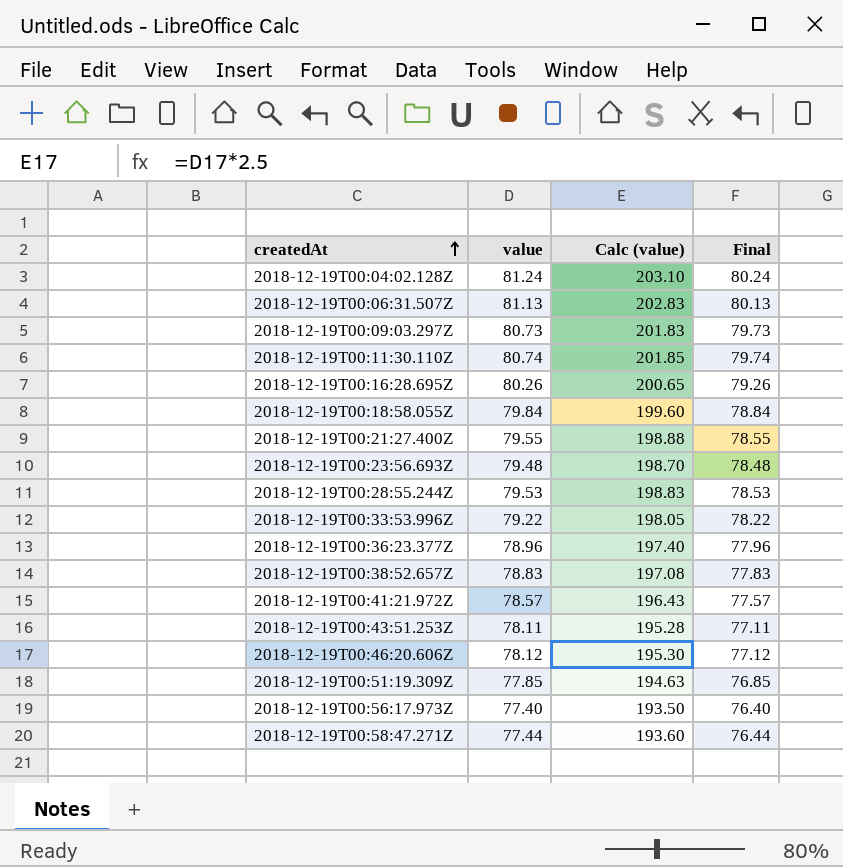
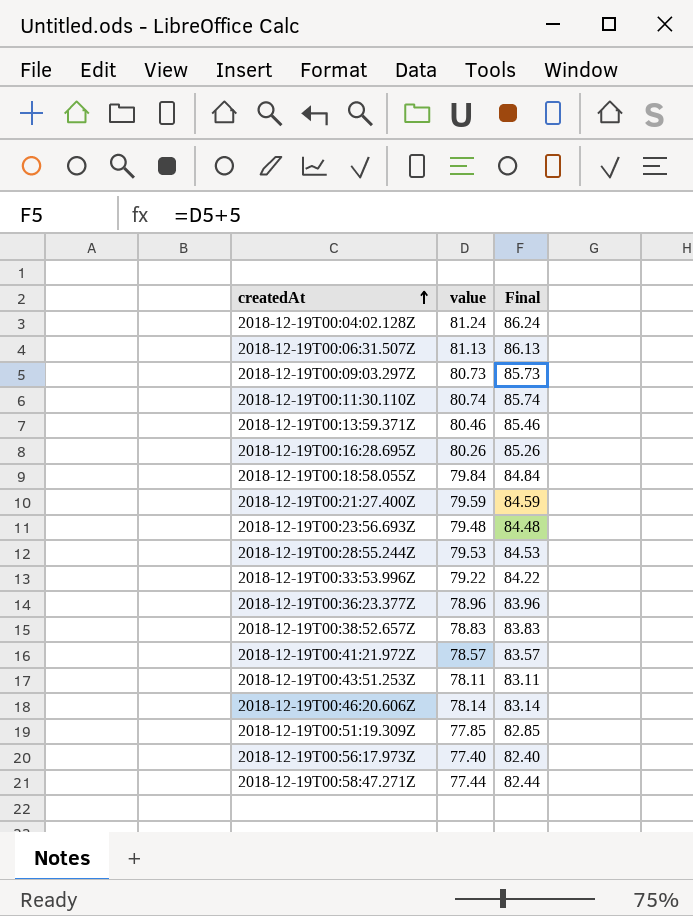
column Calc (value) | formula: [value] * 2.5 -> none
column Final | formula: [value] - 1 -> [value] + 5
row 2018-12-19T00:13:59.371Z: none -> 80.46 | 85.46
2018-12-19T00:21:27.400Z | value: 79.55 -> 79.59
2018-12-19T00:46:20.606Z | value: 78.12 -> 78.14

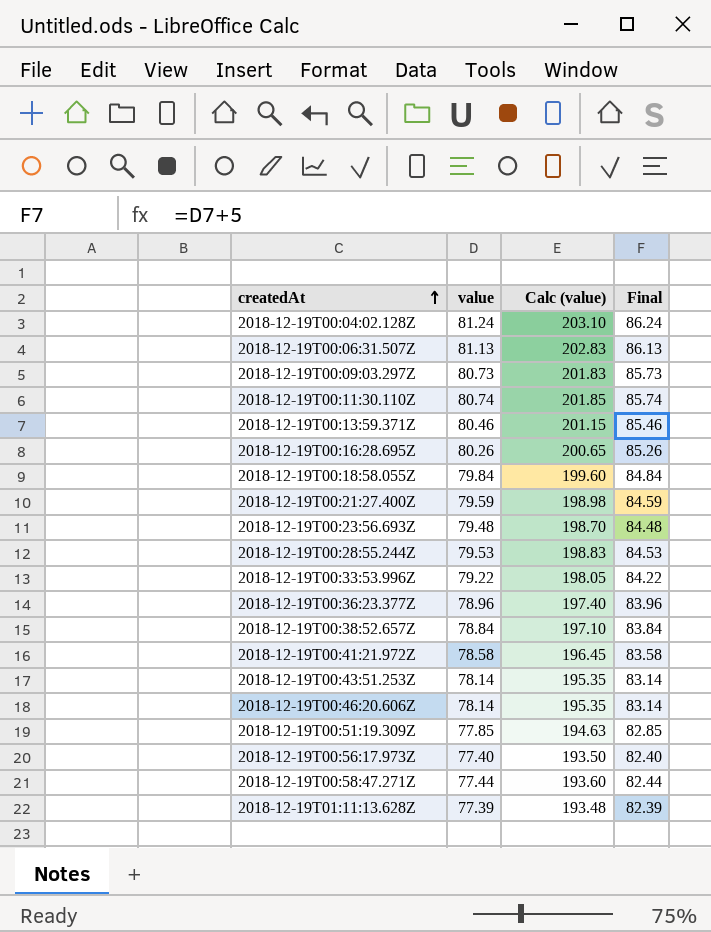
column Calc (value) | formula: none -> [value] * 2.5
2018-12-19T00:38:52.657Z | value: 78.83 -> 78.84
2018-12-19T00:38:52.657Z | Final: 83.83 -> 83.84
2018-12-19T00:41:21.972Z | value: 78.57 -> 78.58
2018-12-19T00:41:21.972Z | Final: 83.57 -> 83.58
2018-12-19T00:43:51.253Z | value: 78.11 -> 78.14
2018-12-19T00:43:51.253Z | Final: 83.11 -> 83.14
row 2018-12-19T01:11:13.628Z: none -> 77.39 | 193.48 | 82.39

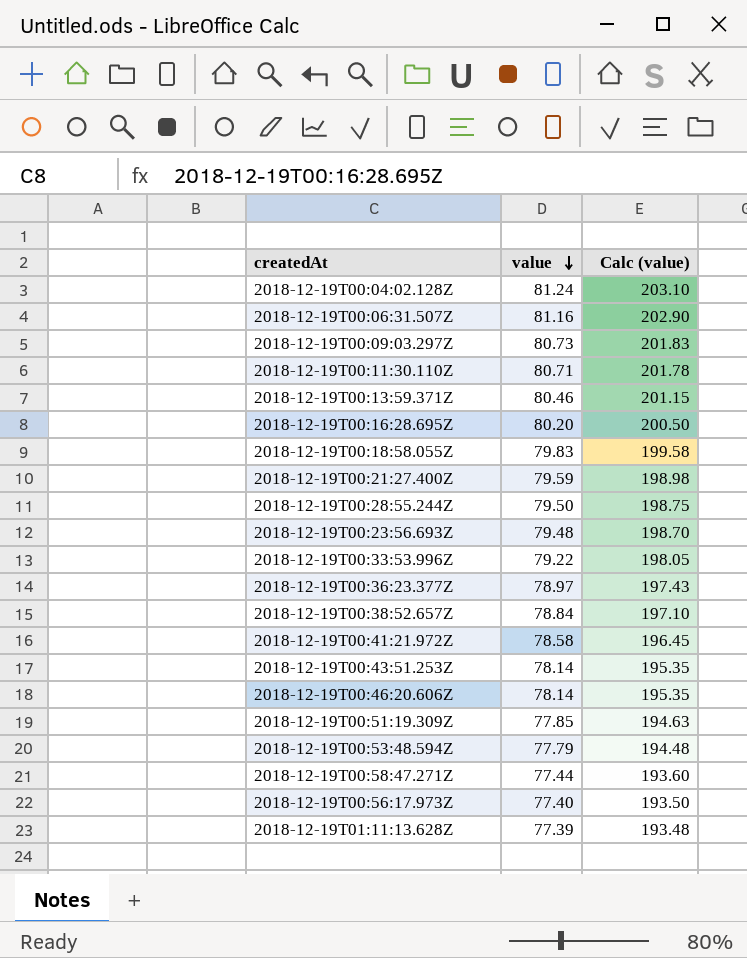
row order: createdAt ascending -> value descending
column Final | formula: [value] + 5 -> none
2018-12-19T00:06:31.507Z | value: 81.13 -> 81.16
2018-12-19T00:06:31.507Z | Calc (value): 202.83 -> 202.90
2018-12-19T00:11:30.110Z | value: 80.74 -> 80.71
2018-12-19T00:11:30.110Z | Calc (value): 201.85 -> 201.78
2018-12-19T00:16:28.695Z | value: 80.26 -> 80.20
2018-12-19T00:16:28.695Z | Calc (value): 200.65 -> 200.50
2018-12-19T00:18:58.055Z | value: 79.84 -> 79.83
2018-12-19T00:18:58.055Z | Calc (value): 199.60 -> 199.58
2018-12-19T00:28:55.244Z | value: 79.53 -> 79.50
2018-12-19T00:28:55.244Z | Calc (value): 198.83 -> 198.75
2018-12-19T00:36:23.377Z | value: 78.96 -> 78.97
2018-12-19T00:36:23.377Z | Calc (value): 197.40 -> 197.43
row 2018-12-19T00:53:48.594Z: none -> 77.79 | 194.48

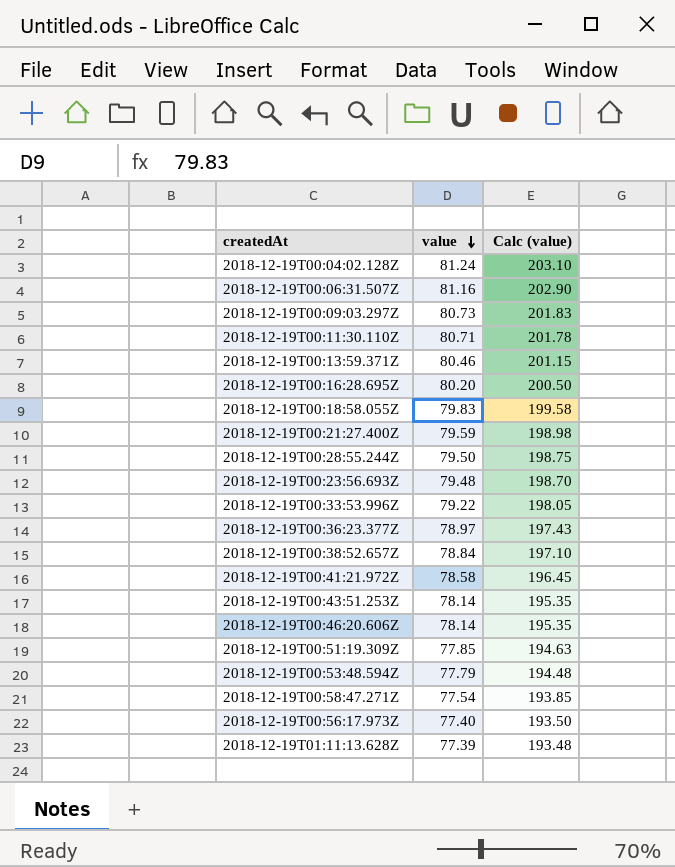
2018-12-19T00:58:47.271Z | value: 77.44 -> 77.54
2018-12-19T00:58:47.271Z | Calc (value): 193.60 -> 193.85

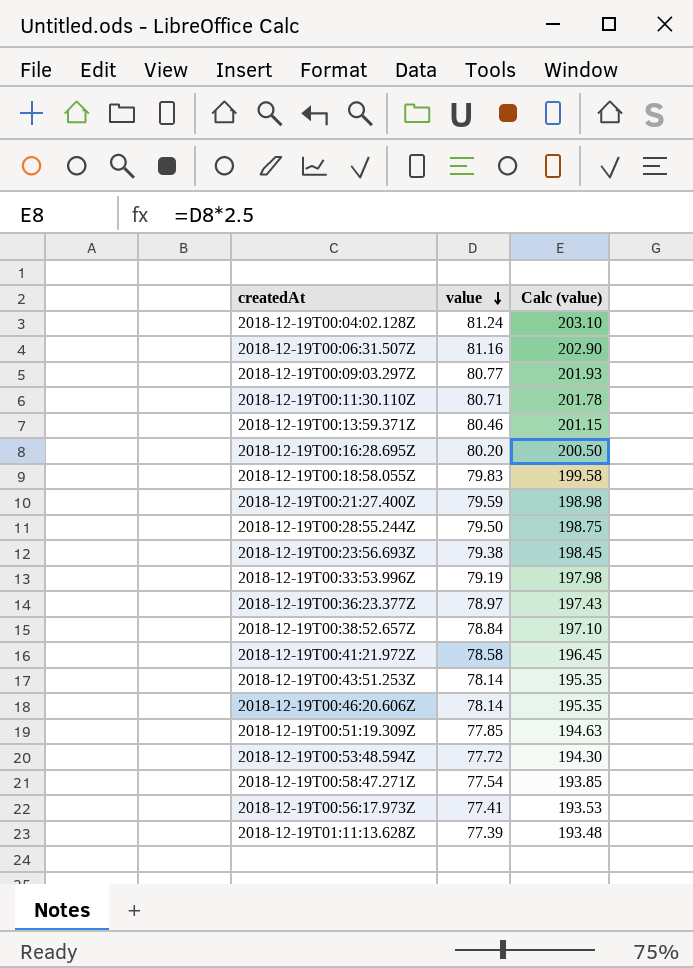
2018-12-19T00:09:03.297Z | value: 80.73 -> 80.77
2018-12-19T00:09:03.297Z | Calc (value): 201.83 -> 201.93
2018-12-19T00:23:56.693Z | value: 79.48 -> 79.38
2018-12-19T00:23:56.693Z | Calc (value): 198.70 -> 198.45
2018-12-19T00:33:53.996Z | value: 79.22 -> 79.19
2018-12-19T00:33:53.996Z | Calc (value): 198.05 -> 197.98
2018-12-19T00:53:48.594Z | value: 77.79 -> 77.72
2018-12-19T00:53:48.594Z | Calc (value): 194.48 -> 194.30
2018-12-19T00:56:17.973Z | value: 77.40 -> 77.41
2018-12-19T00:56:17.973Z | Calc (value): 193.50 -> 193.53

